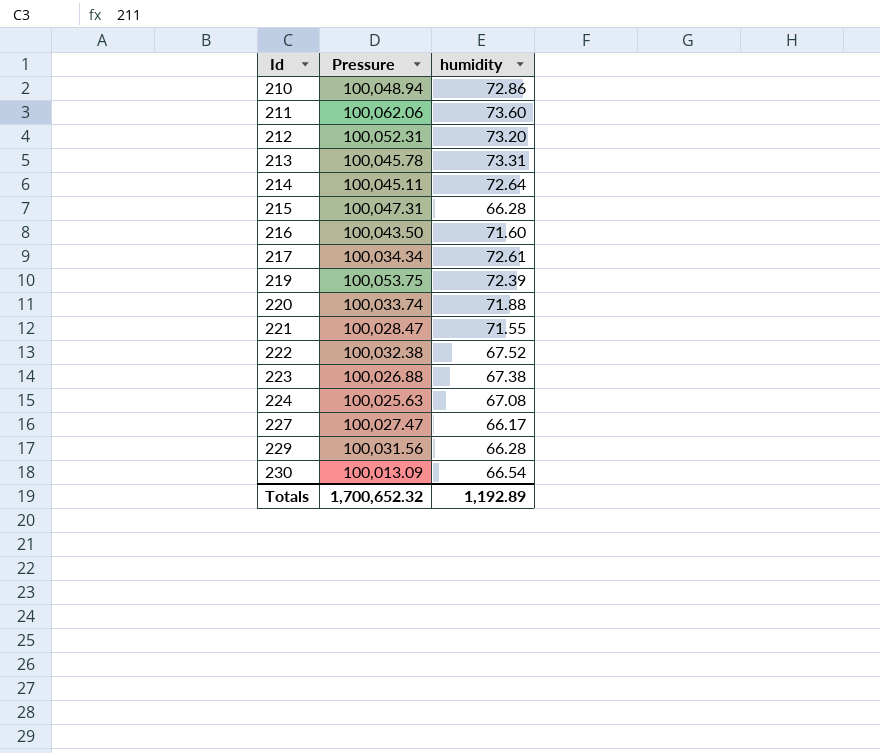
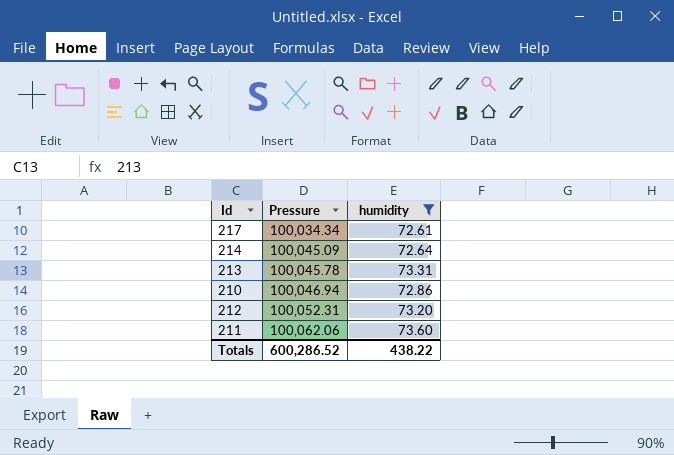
filter: none -> humidity >= 72.61
row order: Id ascending -> Pressure ascending
214 | Pressure: 100,045.11 -> 100,045.09
210 | Pressure: 100,048.94 -> 100,046.94
Totals | Pressure: 1,700,652.32 -> 600,286.52
Totals | humidity: 1,192.89 -> 438.22

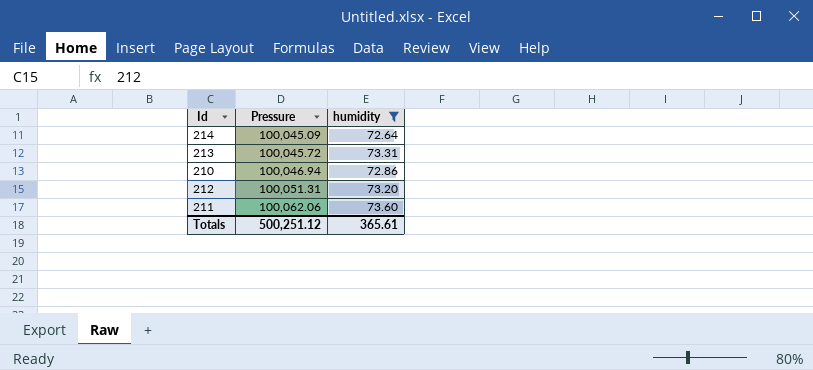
row 217: 100,034.34 | 72.61 -> none
213 | Pressure: 100,045.78 -> 100,045.72
212 | Pressure: 100,052.31 -> 100,051.31
Totals | Pressure: 600,286.52 -> 500,251.12
Totals | humidity: 438.22 -> 365.61

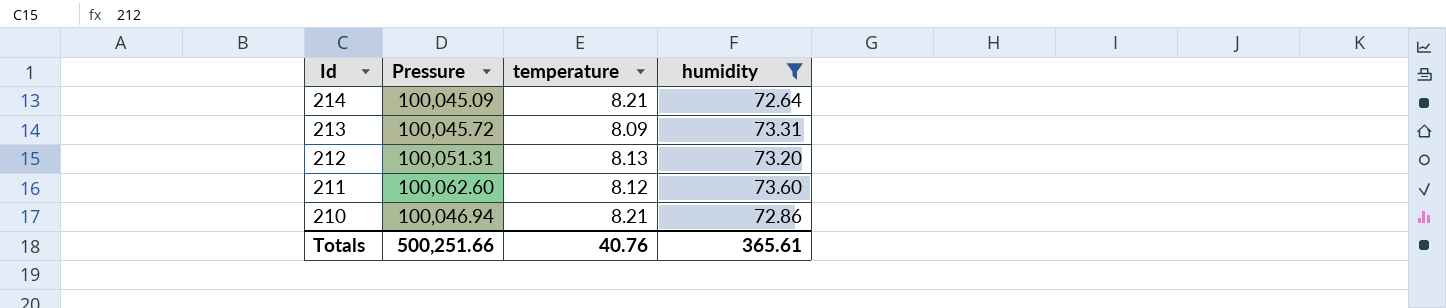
row order: Pressure ascending -> Id descending
column temperature | position: none -> 3
211 | Pressure: 100,062.06 -> 100,062.60
Totals | Pressure: 500,251.12 -> 500,251.66

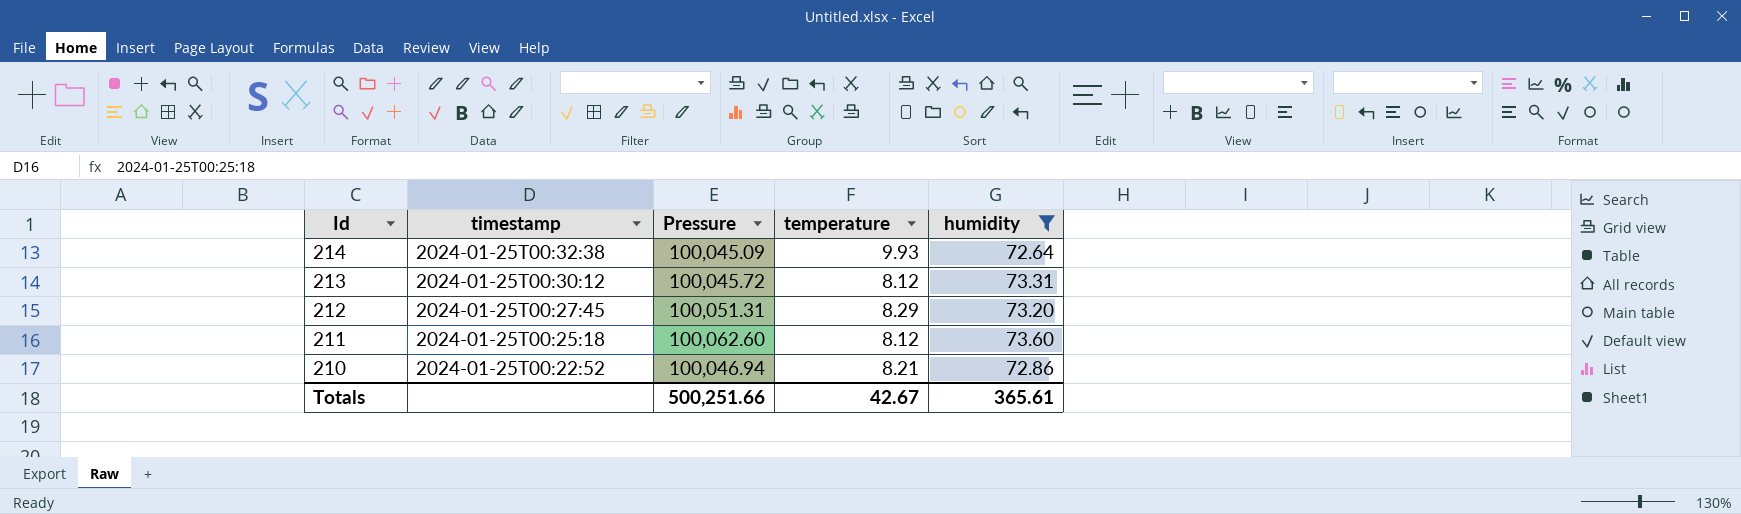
column timestamp | position: none -> 2
214 | temperature: 8.21 -> 9.93
213 | temperature: 8.09 -> 8.12
212 | temperature: 8.13 -> 8.29
Totals | temperature: 40.76 -> 42.67

